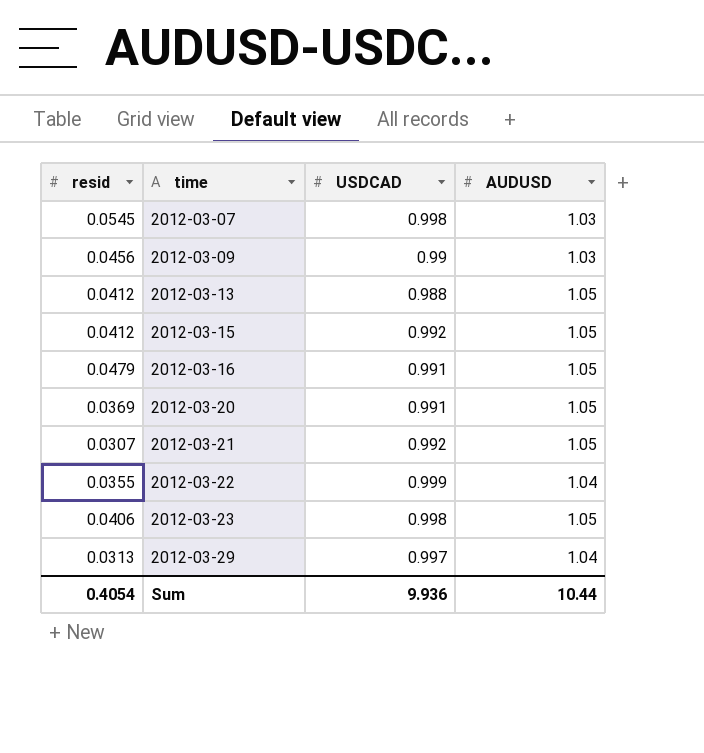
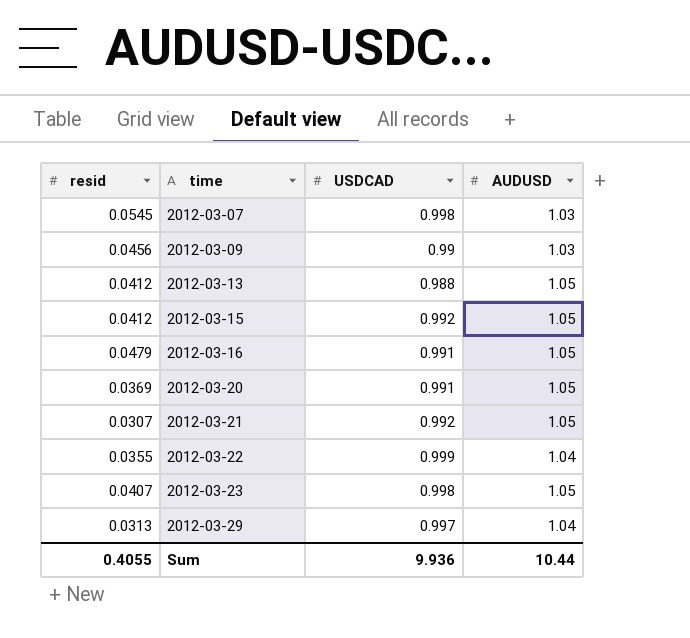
2012-03-23 | resid: 0.0406 -> 0.0407
Sum | resid: 0.4054 -> 0.4055

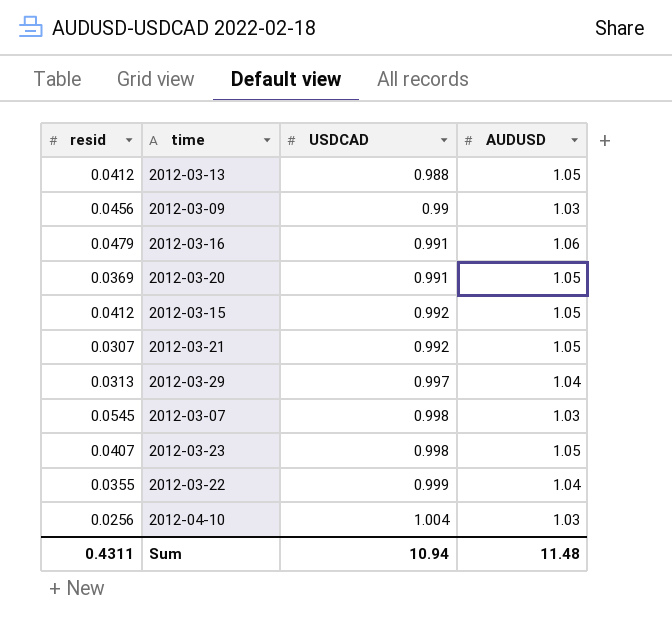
row order: time ascending -> USDCAD ascending
2012-03-16 | AUDUSD: 1.05 -> 1.06
row 2012-04-10: none -> 0.0256 | 1.004 | 1.03
Sum | resid: 0.4055 -> 0.4311
Sum | USDCAD: 9.936 -> 10.94
Sum | AUDUSD: 10.44 -> 11.48

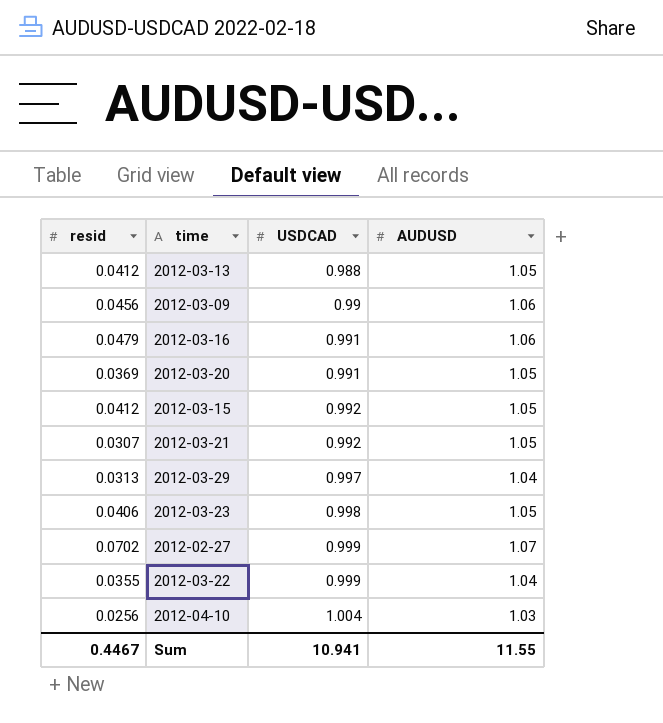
row 2012-03-07: 0.0545 | 0.998 | 1.03 -> none
2012-03-09 | AUDUSD: 1.03 -> 1.06
2012-03-23 | resid: 0.0407 -> 0.0406
row 2012-02-27: none -> 0.0702 | 0.999 | 1.07
Sum | resid: 0.4311 -> 0.4467
Sum | USDCAD: 10.94 -> 10.941
Sum | AUDUSD: 11.48 -> 11.55

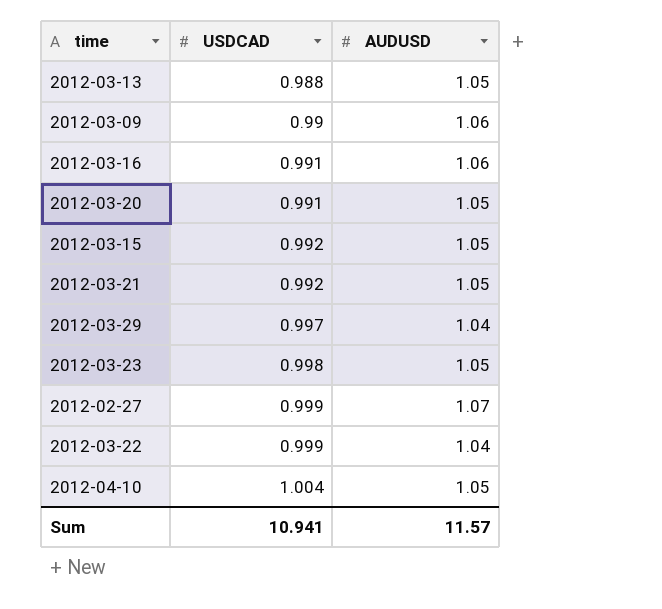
column resid | position: 1 -> none
2012-04-10 | AUDUSD: 1.03 -> 1.05
Sum | AUDUSD: 11.55 -> 11.57

